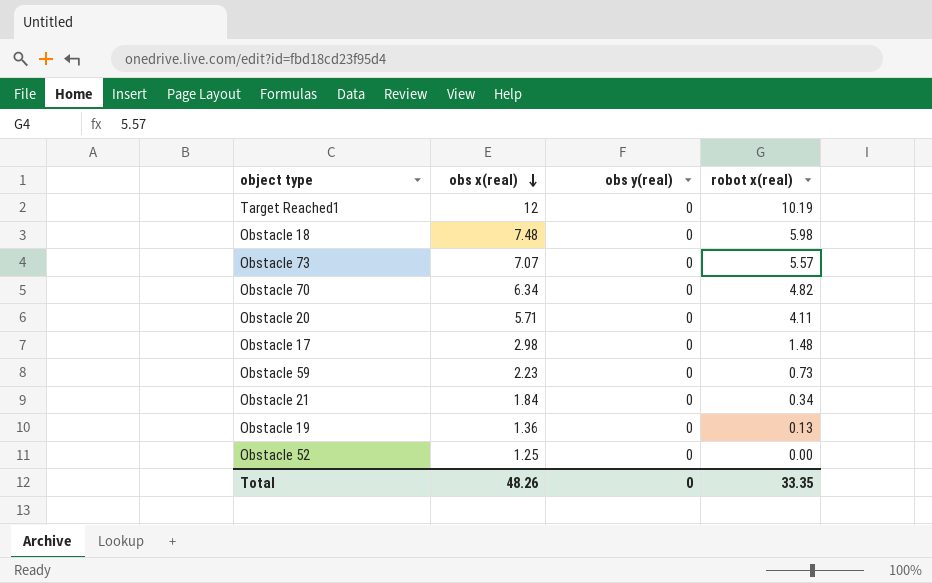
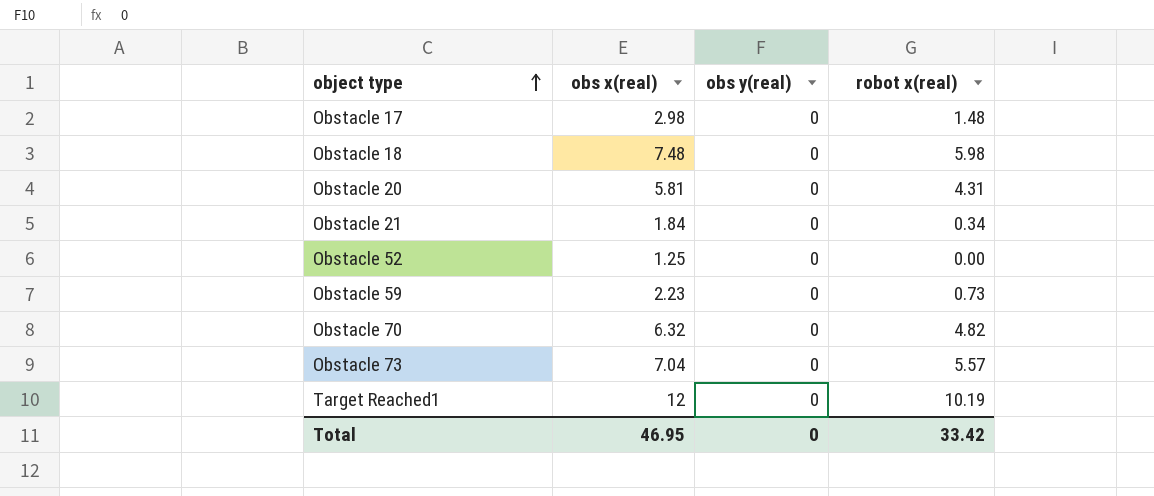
row order: obs x(real) descending -> object type ascending
row Obstacle 19: 1.36 | 0 | 0.13 -> none
Obstacle 20 | obs x(real): 5.71 -> 5.81
Obstacle 20 | robot x(real): 4.11 -> 4.31
Obstacle 70 | obs x(real): 6.34 -> 6.32
Obstacle 73 | obs x(real): 7.07 -> 7.04
Total | obs x(real): 48.26 -> 46.95
Total | robot x(real): 33.35 -> 33.42

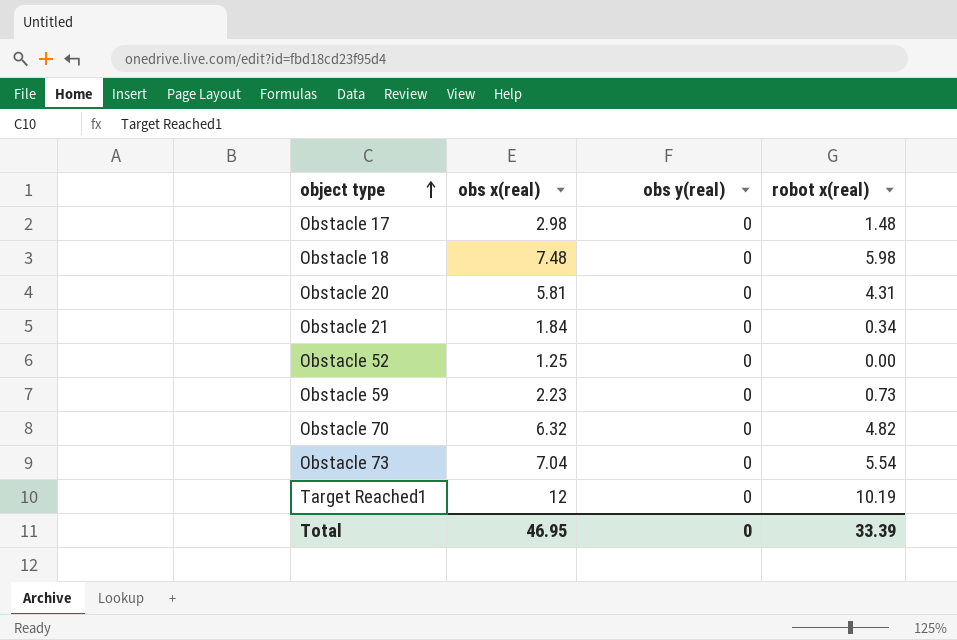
Obstacle 73 | robot x(real): 5.57 -> 5.54
Total | robot x(real): 33.42 -> 33.39

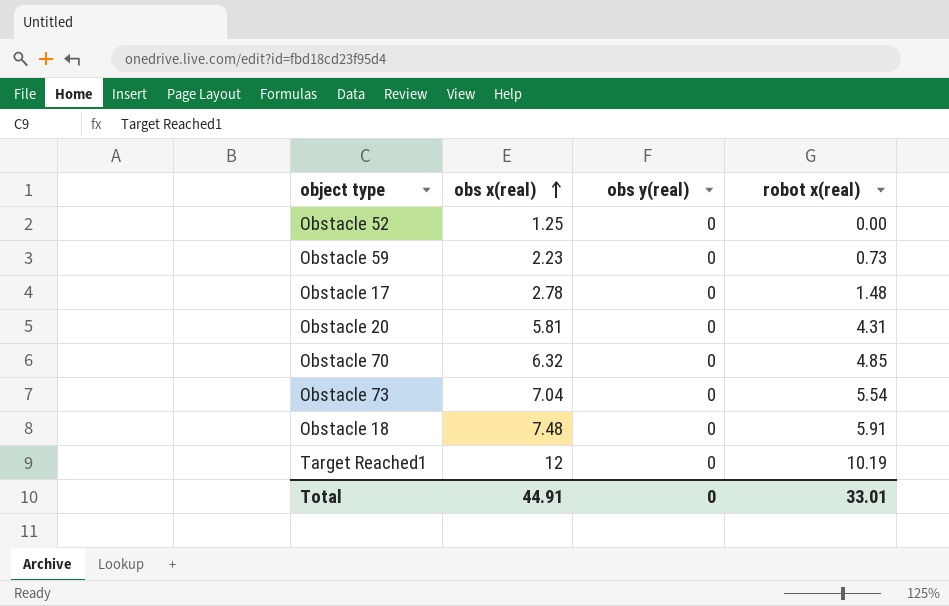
row order: object type ascending -> obs x(real) ascending
row Obstacle 21: 1.84 | 0 | 0.34 -> none
Obstacle 17 | obs x(real): 2.98 -> 2.78
Obstacle 70 | robot x(real): 4.82 -> 4.85
Obstacle 18 | robot x(real): 5.98 -> 5.91
Total | obs x(real): 46.95 -> 44.91
Total | robot x(real): 33.39 -> 33.01

